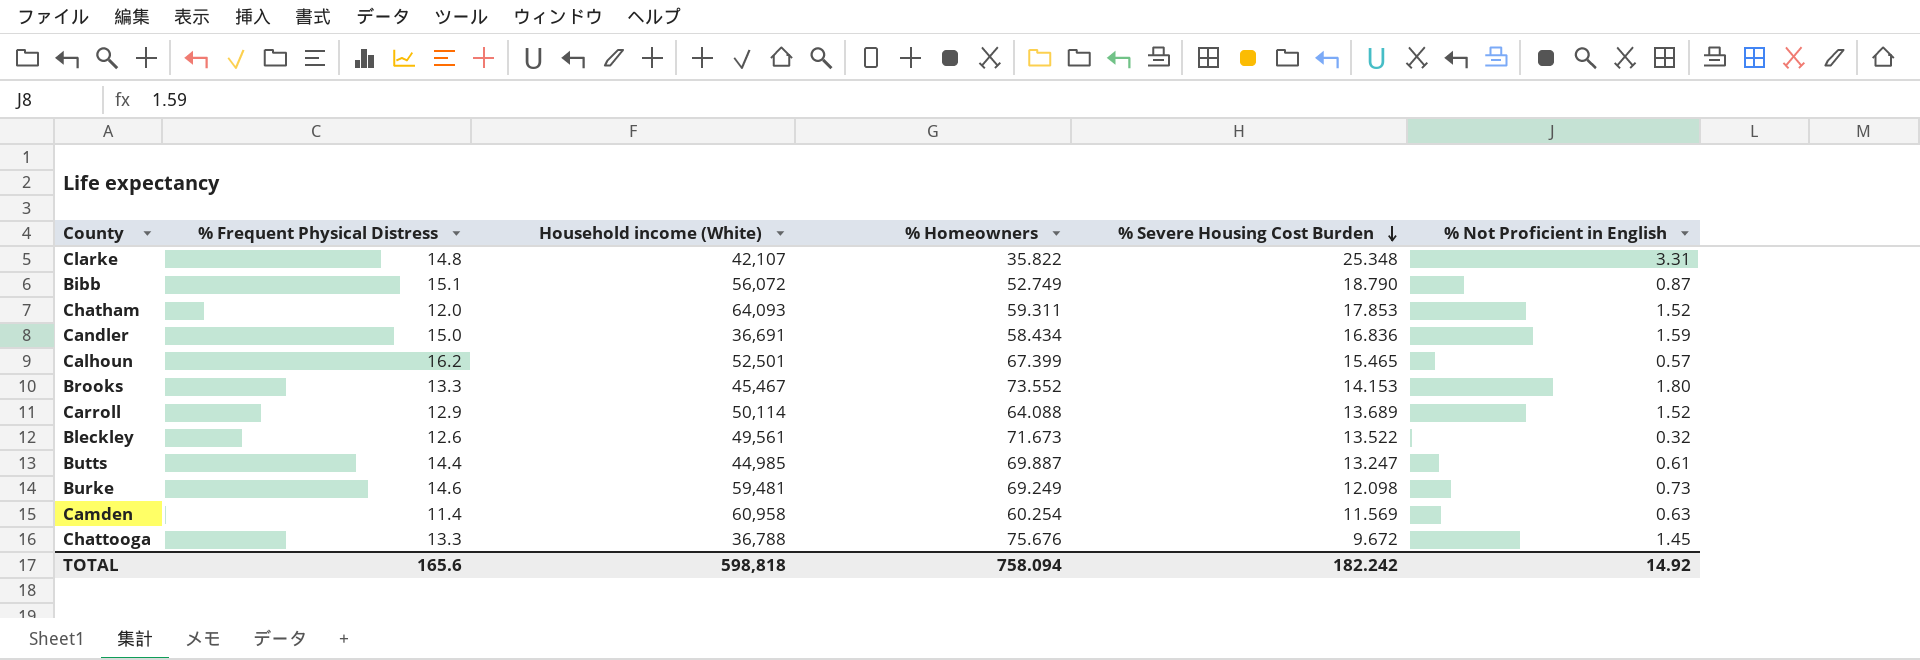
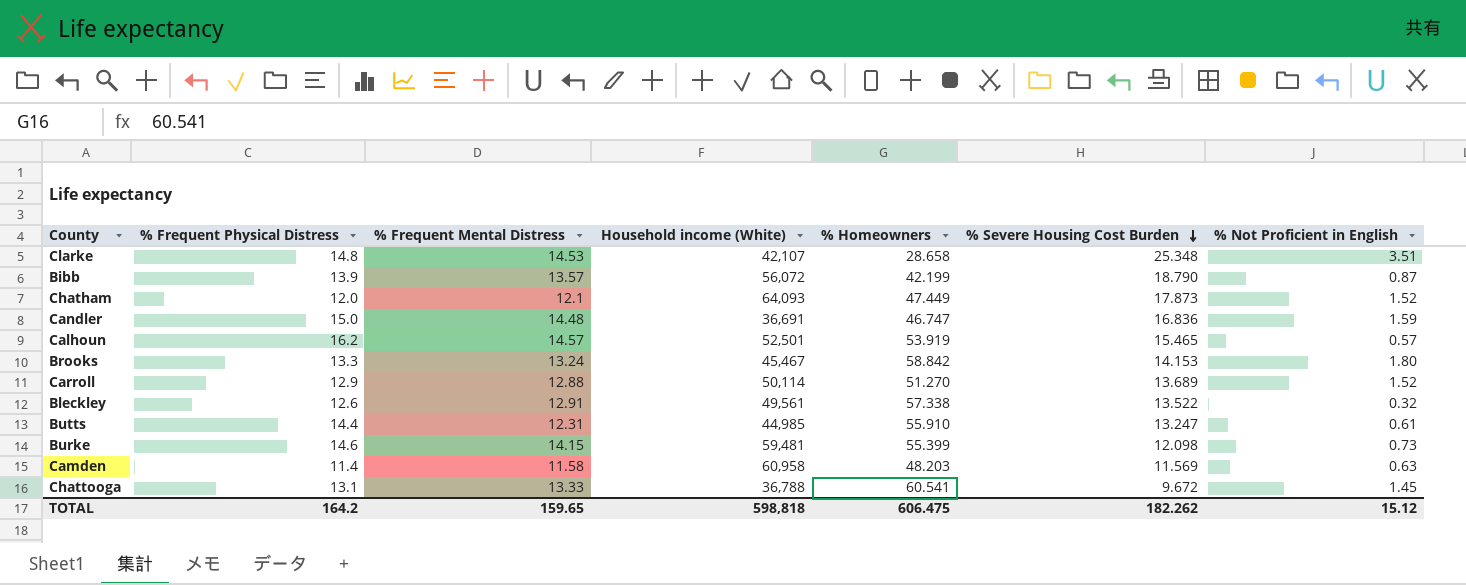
column % Frequent Mental Distress | position: none -> 3
Clarke | % Homeowners: 35.822 -> 28.658
Clarke | % Not Proficient in English: 3.31 -> 3.51
Bibb | % Frequent Physical Distress: 15.1 -> 13.9
Bibb | % Homeowners: 52.749 -> 42.199
Chatham | % Homeowners: 59.311 -> 47.449
Chatham | % Severe Housing Cost Burden: 17.853 -> 17.873
Candler | % Homeowners: 58.434 -> 46.747
Calhoun | % Homeowners: 67.399 -> 53.919
Brooks | % Homeowners: 73.552 -> 58.842
Carroll | % Homeowners: 64.088 -> 51.270
Bleckley | % Homeowners: 71.673 -> 57.338
Butts | % Homeowners: 69.887 -> 55.910
Burke | % Homeowners: 69.249 -> 55.399
Camden | % Homeowners: 60.254 -> 48.203
Chattooga | % Frequent Physical Distress: 13.3 -> 13.1
Chattooga | % Homeowners: 75.676 -> 60.541
TOTAL | % Frequent Physical Distress: 165.6 -> 164.2
TOTAL | % Homeowners: 758.094 -> 606.475
TOTAL | % Severe Housing Cost Burden: 182.242 -> 182.262
TOTAL | % Not Proficient in English: 14.92 -> 15.12

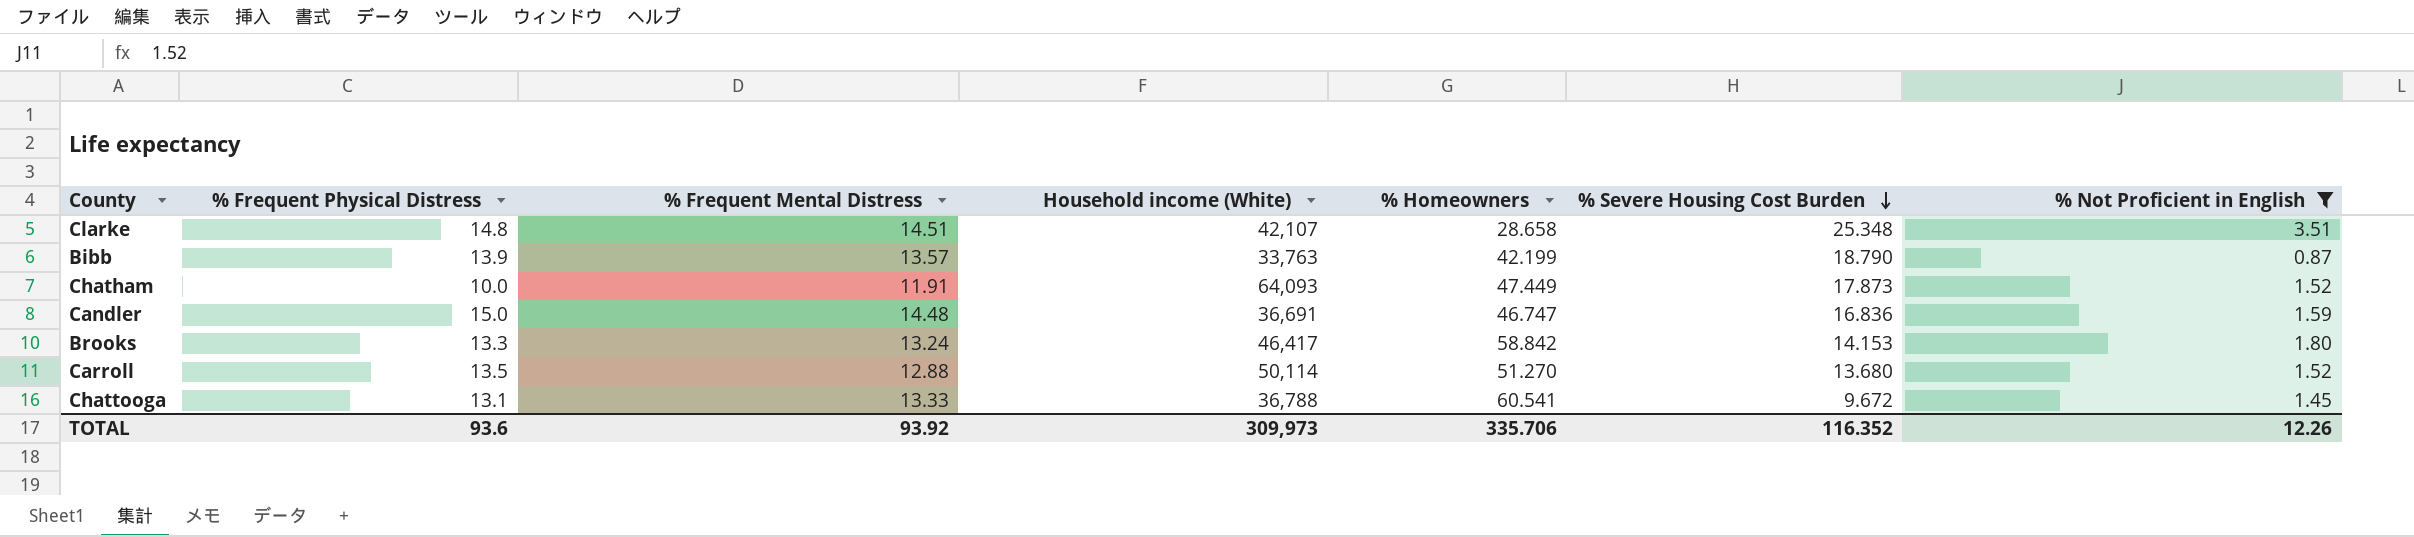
filter: none -> % Not Proficient in English >= 0.87
Clarke | % Frequent Mental Distress: 14.53 -> 14.51
Bibb | Household income (White): 56,072 -> 33,763
Chatham | % Frequent Physical Distress: 12.0 -> 10.0
Chatham | % Frequent Mental Distress: 12.1 -> 11.91
Brooks | Household income (White): 45,467 -> 46,417
Carroll | % Frequent Physical Distress: 12.9 -> 13.5
Carroll | % Severe Housing Cost Burden: 13.689 -> 13.680
TOTAL | % Frequent Physical Distress: 164.2 -> 93.6
TOTAL | % Frequent Mental Distress: 159.65 -> 93.92
TOTAL | Household income (White): 598,818 -> 309,973
TOTAL | % Homeowners: 606.475 -> 335.706
TOTAL | % Severe Housing Cost Burden: 182.262 -> 116.352
TOTAL | % Not Proficient in English: 15.12 -> 12.26

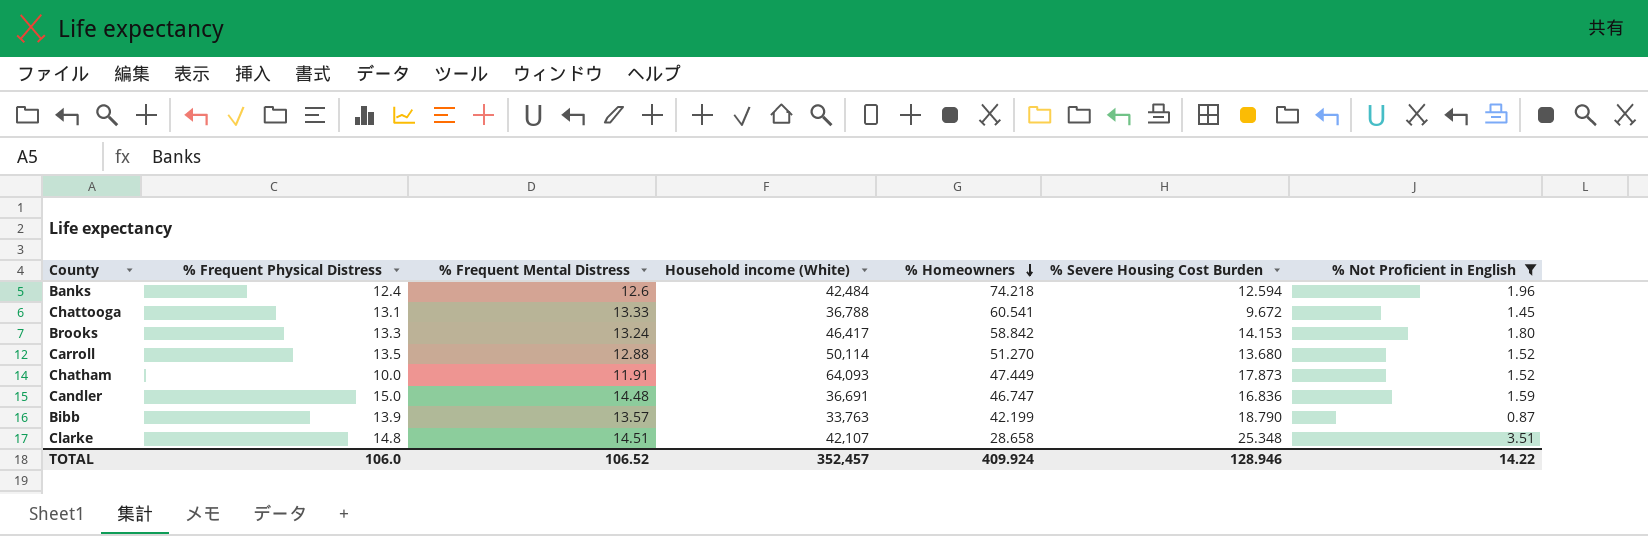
row order: % Severe Housing Cost Burden descending -> % Homeowners descending
row Banks: none -> 12.4 | 12.6 | 42,484 | 74.218 | 12.594 | 1.96
TOTAL | % Frequent Physical Distress: 93.6 -> 106.0
TOTAL | % Frequent Mental Distress: 93.92 -> 106.52
TOTAL | Household income (White): 309,973 -> 352,457
TOTAL | % Homeowners: 335.706 -> 409.924
TOTAL | % Severe Housing Cost Burden: 116.352 -> 128.946
TOTAL | % Not Proficient in English: 12.26 -> 14.22

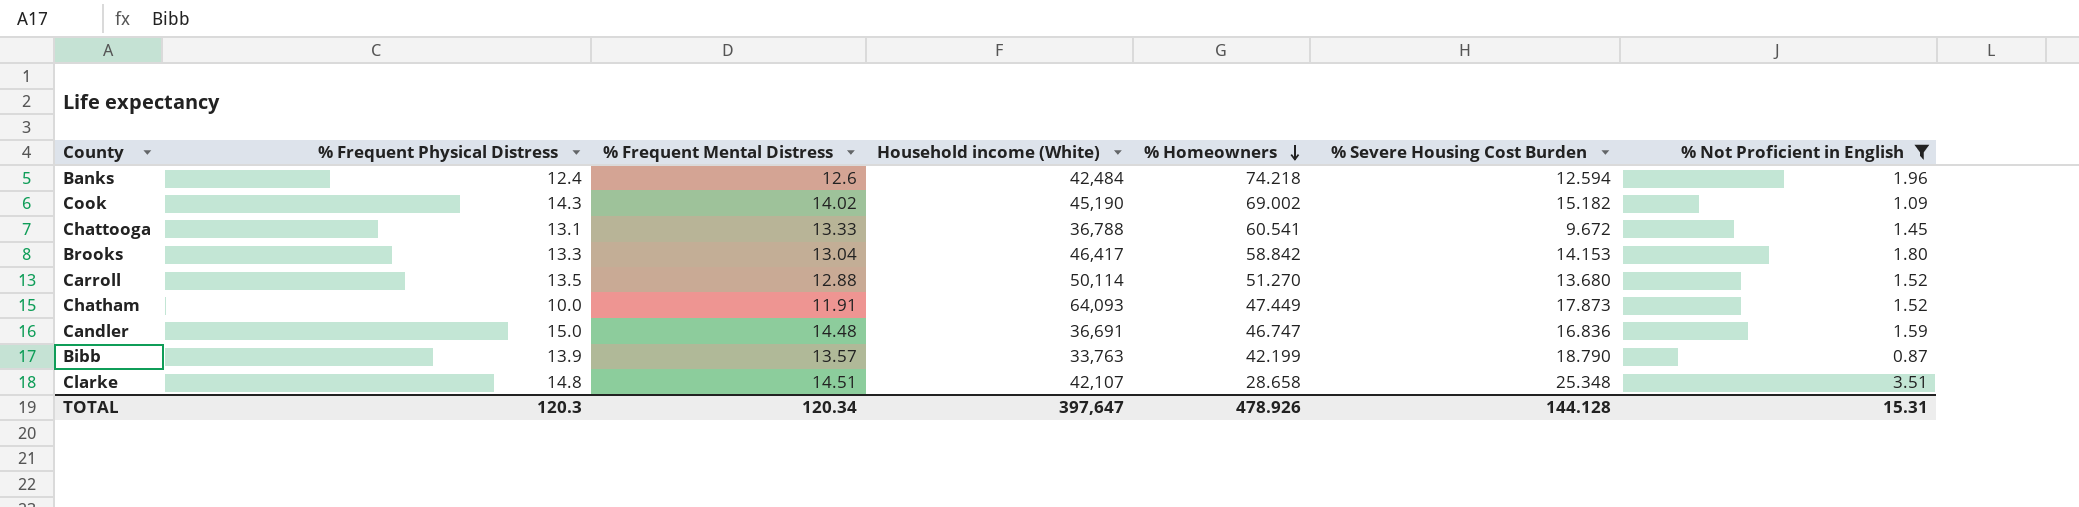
row Cook: none -> 14.3 | 14.02 | 45,190 | 69.002 | 15.182 | 1.09
Brooks | % Frequent Mental Distress: 13.24 -> 13.04
TOTAL | % Frequent Physical Distress: 106.0 -> 120.3
TOTAL | % Frequent Mental Distress: 106.52 -> 120.34
TOTAL | Household income (White): 352,457 -> 397,647
TOTAL | % Homeowners: 409.924 -> 478.926
TOTAL | % Severe Housing Cost Burden: 128.946 -> 144.128
TOTAL | % Not Proficient in English: 14.22 -> 15.31

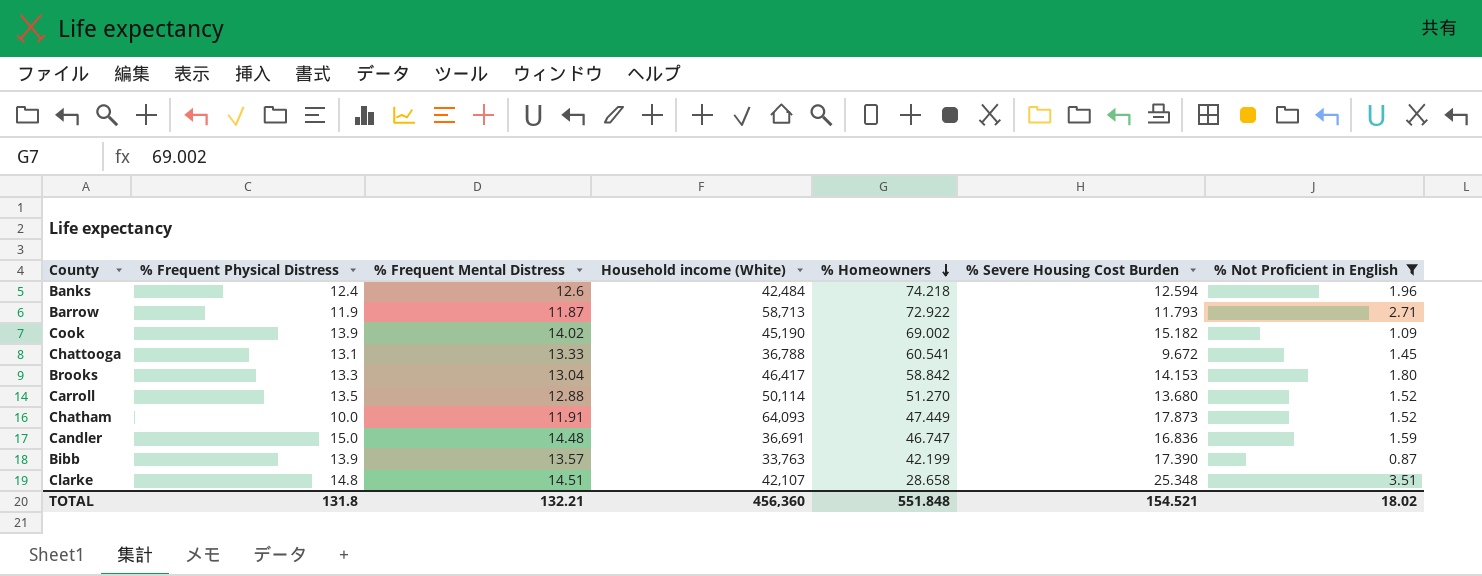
row Barrow: none -> 11.9 | 11.87 | 58,713 | 72.922 | 11.793 | 2.71
Cook | % Frequent Physical Distress: 14.3 -> 13.9
Bibb | % Severe Housing Cost Burden: 18.790 -> 17.390
TOTAL | % Frequent Physical Distress: 120.3 -> 131.8
TOTAL | % Frequent Mental Distress: 120.34 -> 132.21
TOTAL | Household income (White): 397,647 -> 456,360
TOTAL | % Homeowners: 478.926 -> 551.848
TOTAL | % Severe Housing Cost Burden: 144.128 -> 154.521
TOTAL | % Not Proficient in English: 15.31 -> 18.02

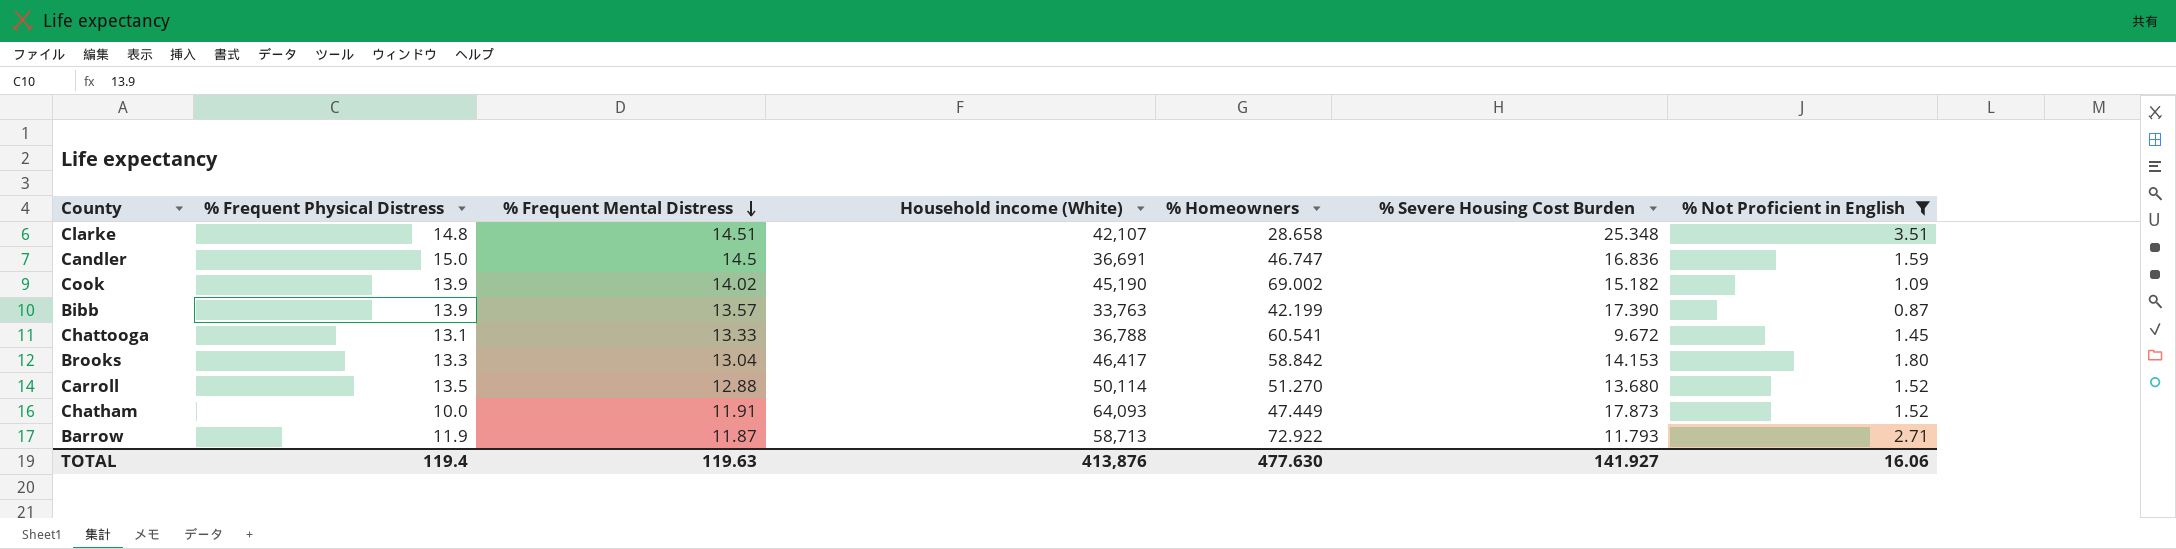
row order: % Homeowners descending -> % Frequent Mental Distress descending
row Banks: 12.4 | 12.6 | 42,484 | 74.218 | 12.594 | 1.96 -> none
Candler | % Frequent Mental Distress: 14.48 -> 14.5
TOTAL | % Frequent Physical Distress: 131.8 -> 119.4
TOTAL | % Frequent Mental Distress: 132.21 -> 119.63
TOTAL | Household income (White): 456,360 -> 413,876
TOTAL | % Homeowners: 551.848 -> 477.630
TOTAL | % Severe Housing Cost Burden: 154.521 -> 141.927
TOTAL | % Not Proficient in English: 18.02 -> 16.06

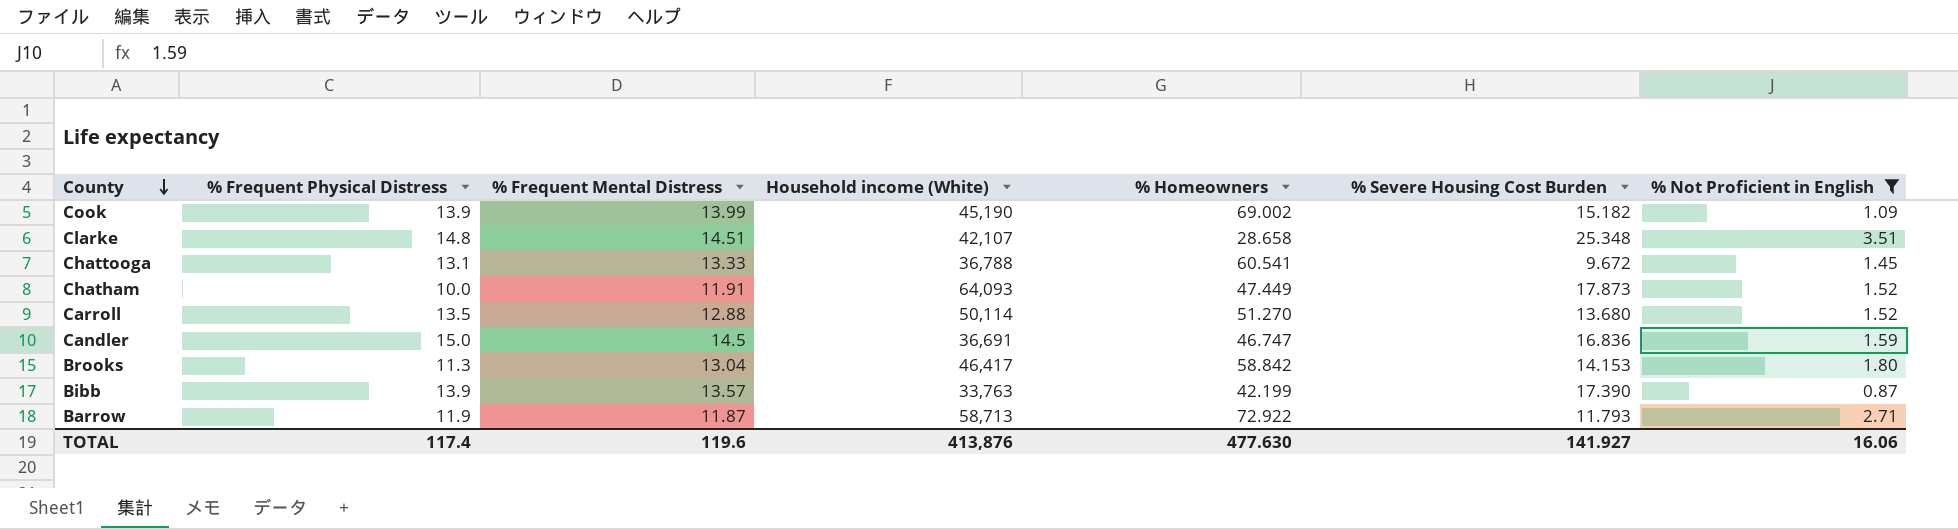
row order: % Frequent Mental Distress descending -> County descending
Cook | % Frequent Mental Distress: 14.02 -> 13.99
Brooks | % Frequent Physical Distress: 13.3 -> 11.3
TOTAL | % Frequent Physical Distress: 119.4 -> 117.4
TOTAL | % Frequent Mental Distress: 119.63 -> 119.6

